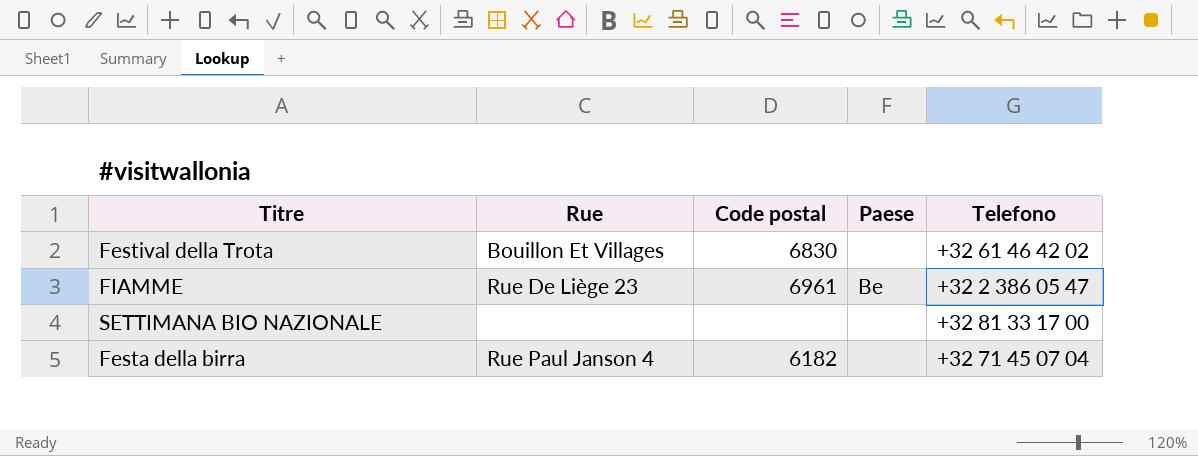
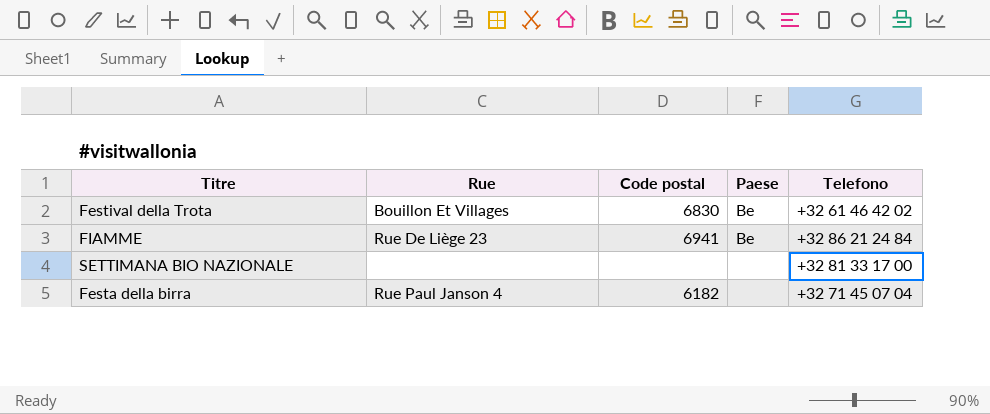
Festival della Trota | Paese: none -> Be
FIAMME | Code postal: 6961 -> 6941
FIAMME | Telefono: +32 2 386 05 47 -> +32 86 21 24 84

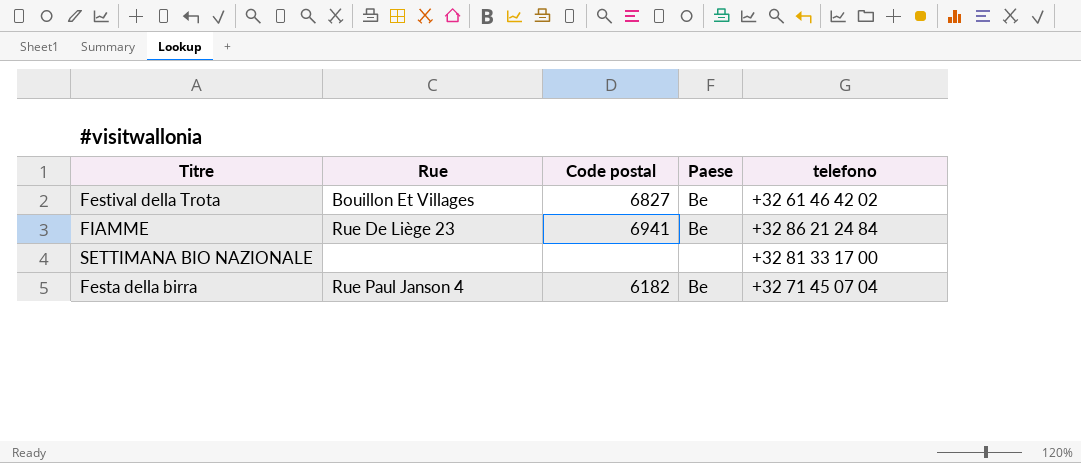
column name: Telefono -> telefono
Festival della Trota | Code postal: 6830 -> 6827
Festa della birra | Paese: none -> Be

